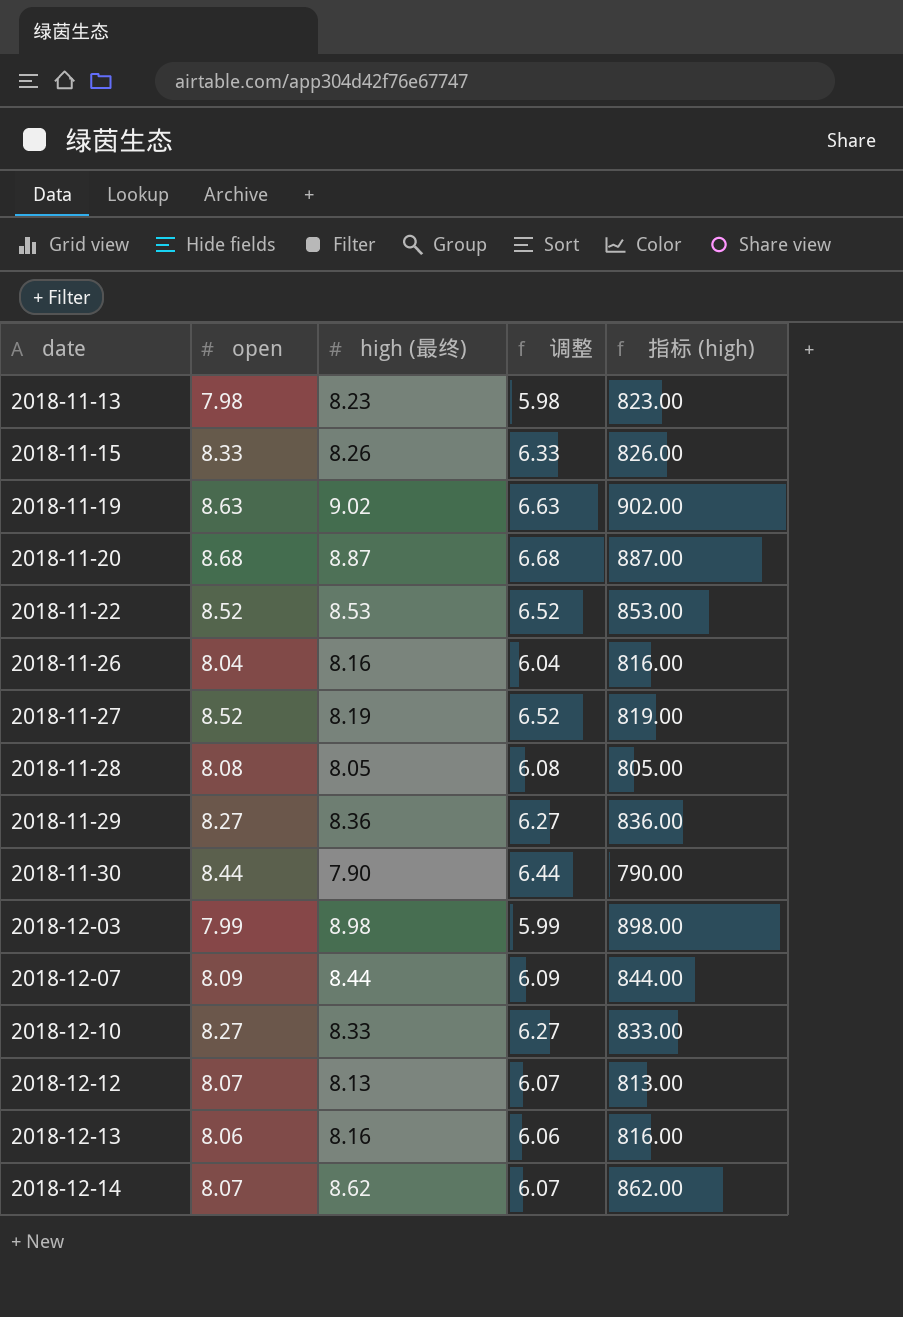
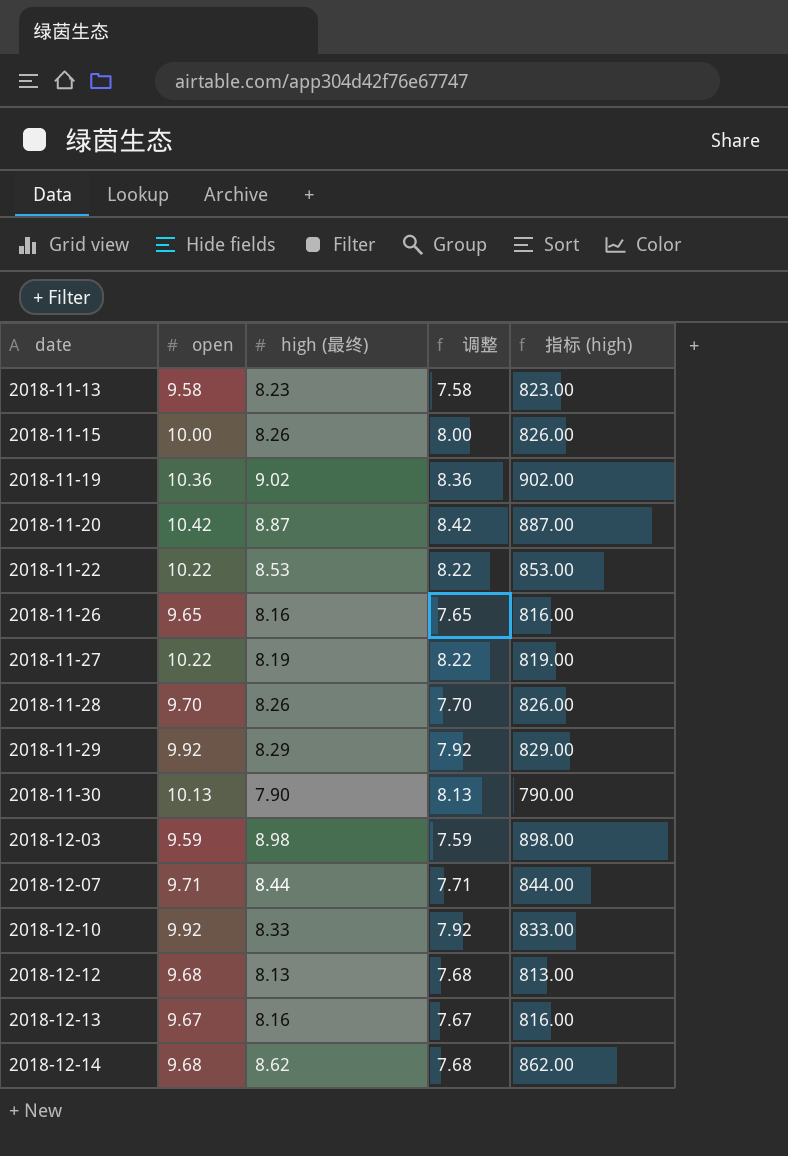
2018-11-13 | open: 7.98 -> 9.58
2018-11-13 | 调整: 5.98 -> 7.58
2018-11-15 | open: 8.33 -> 10.00
2018-11-15 | 调整: 6.33 -> 8.00
2018-11-19 | open: 8.63 -> 10.36
2018-11-19 | 调整: 6.63 -> 8.36
2018-11-20 | open: 8.68 -> 10.42
2018-11-20 | 调整: 6.68 -> 8.42
2018-11-22 | open: 8.52 -> 10.22
2018-11-22 | 调整: 6.52 -> 8.22
2018-11-26 | open: 8.04 -> 9.65
2018-11-26 | 调整: 6.04 -> 7.65
2018-11-27 | open: 8.52 -> 10.22
2018-11-27 | 调整: 6.52 -> 8.22
2018-11-28 | open: 8.08 -> 9.70
2018-11-28 | high (最终): 8.05 -> 8.26
2018-11-28 | 调整: 6.08 -> 7.70
2018-11-28 | 指标 (high): 805.00 -> 826.00
2018-11-29 | open: 8.27 -> 9.92
2018-11-29 | high (最终): 8.36 -> 8.29
2018-11-29 | 调整: 6.27 -> 7.92
2018-11-29 | 指标 (high): 836.00 -> 829.00
2018-11-30 | open: 8.44 -> 10.13
2018-11-30 | 调整: 6.44 -> 8.13
2018-12-03 | open: 7.99 -> 9.59
2018-12-03 | 调整: 5.99 -> 7.59
2018-12-07 | open: 8.09 -> 9.71
2018-12-07 | 调整: 6.09 -> 7.71
2018-12-10 | open: 8.27 -> 9.92
2018-12-10 | 调整: 6.27 -> 7.92
2018-12-12 | open: 8.07 -> 9.68
2018-12-12 | 调整: 6.07 -> 7.68
2018-12-13 | open: 8.06 -> 9.67
2018-12-13 | 调整: 6.06 -> 7.67
2018-12-14 | open: 8.07 -> 9.68
2018-12-14 | 调整: 6.07 -> 7.68

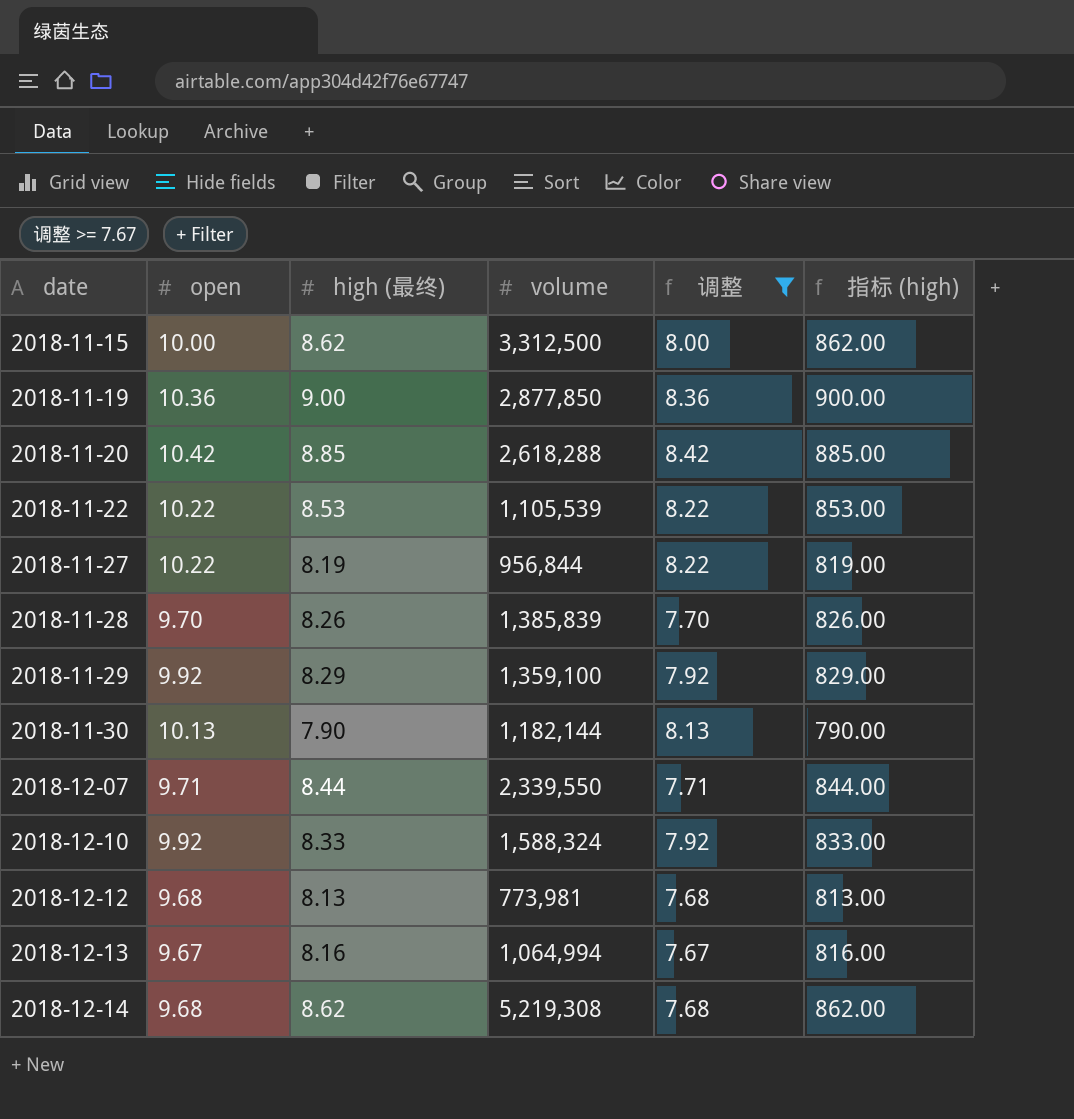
filter: none -> 调整 >= 7.67
column volume | position: none -> 4
2018-11-15 | high (最终): 8.26 -> 8.62
2018-11-15 | 指标 (high): 826.00 -> 862.00
2018-11-19 | high (最终): 9.02 -> 9.00
2018-11-19 | 指标 (high): 902.00 -> 900.00
2018-11-20 | high (最终): 8.87 -> 8.85
2018-11-20 | 指标 (high): 887.00 -> 885.00

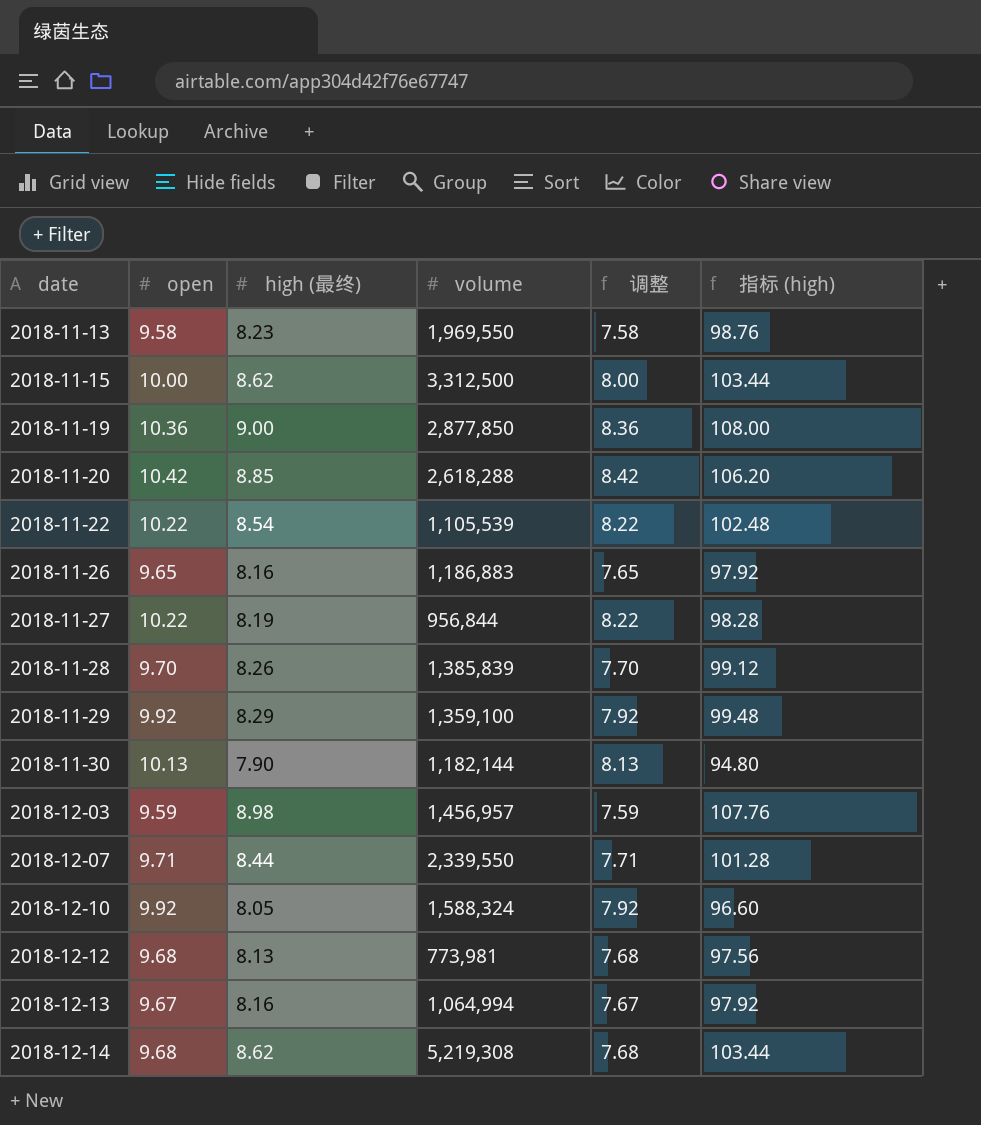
filter: 调整 >= 7.67 -> none
column 指标 (high) | formula: [high (最终)] * 100 -> [high (最终)] * 12
2018-11-22 | high (最终): 8.53 -> 8.54
2018-12-10 | high (最终): 8.33 -> 8.05

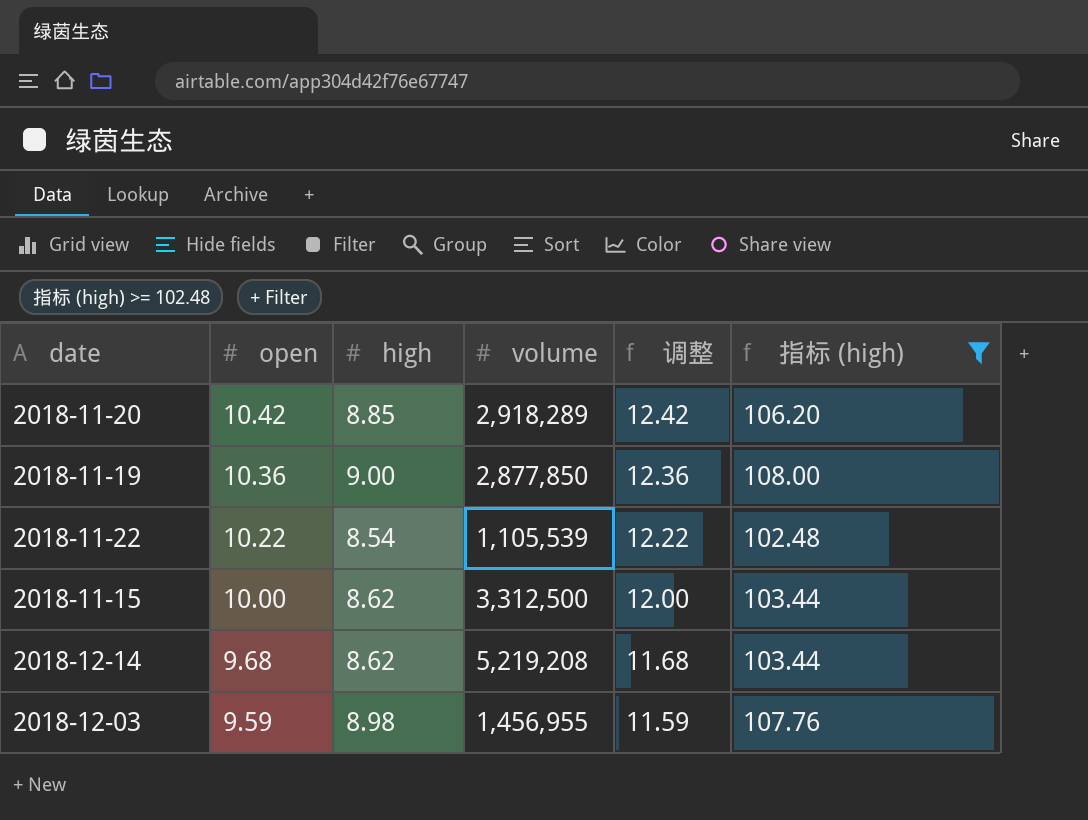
filter: none -> 指标 (high) >= 102.48
row order: date ascending -> open descending
column name: high (最终) -> high
column 调整 | formula: [open] - 2 -> [open] + 2
2018-11-20 | volume: 2,618,288 -> 2,918,289
2018-12-14 | volume: 5,219,308 -> 5,219,208
2018-12-03 | volume: 1,456,957 -> 1,456,955

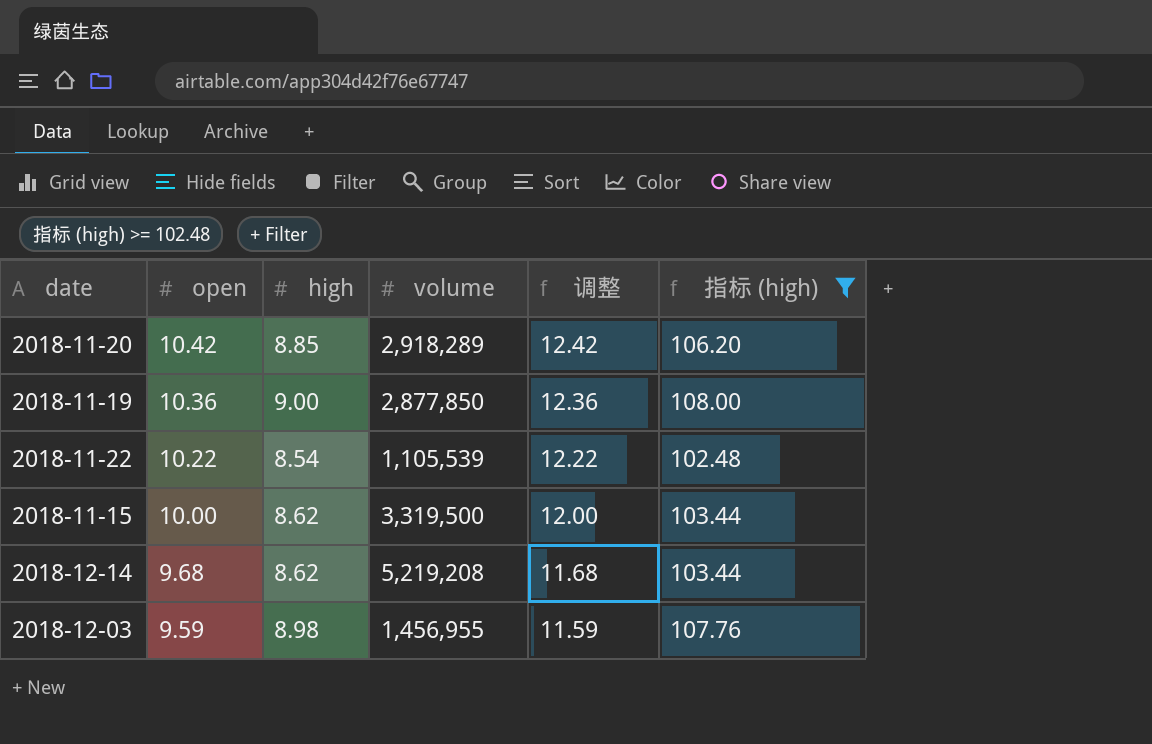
2018-11-15 | volume: 3,312,500 -> 3,319,500

